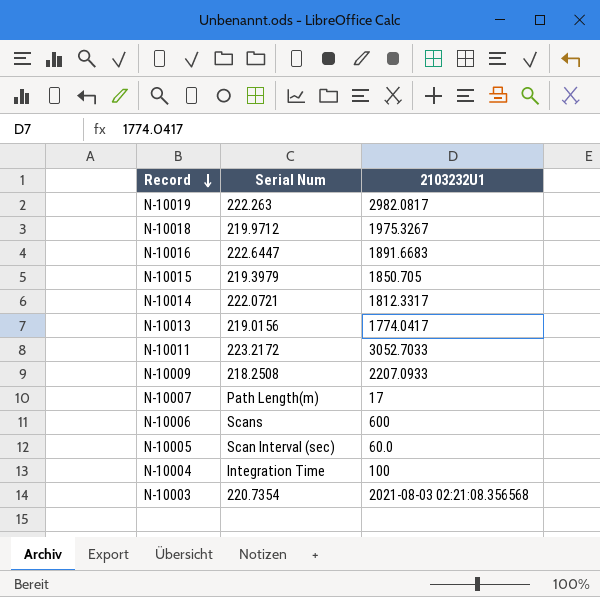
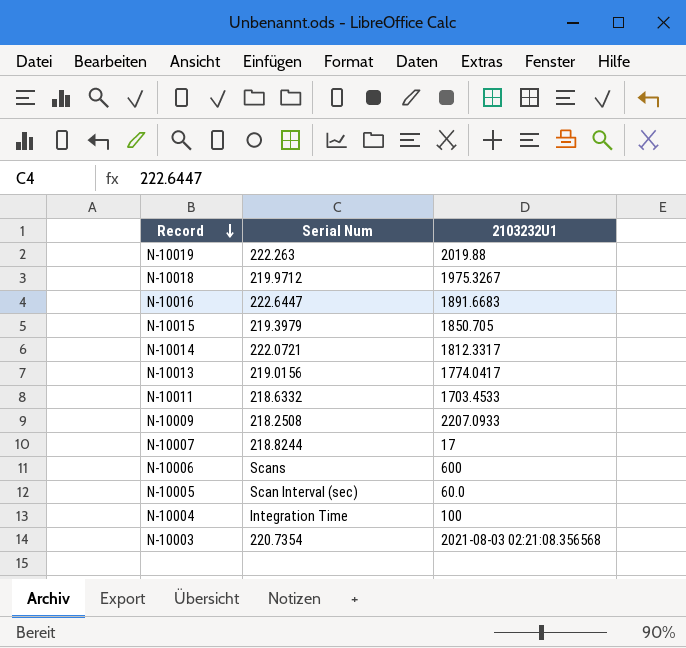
N-10019 | 2103232U1: 2982.0817 -> 2019.88
N-10011 | Serial Num: 223.2172 -> 218.6332
N-10011 | 2103232U1: 3052.7033 -> 1703.4533
N-10007 | Serial Num: Path Length(m) -> 218.8244

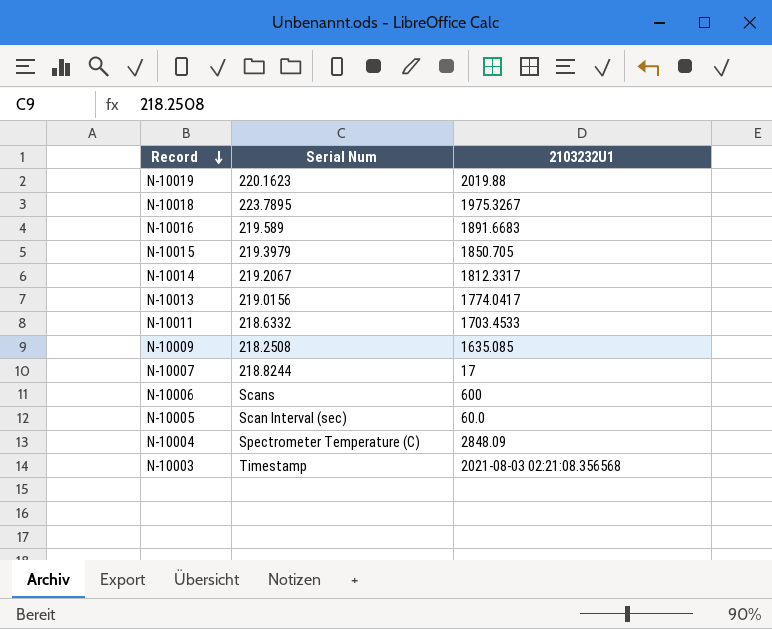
N-10019 | Serial Num: 222.263 -> 220.1623
N-10018 | Serial Num: 219.9712 -> 223.7895
N-10016 | Serial Num: 222.6447 -> 219.589
N-10014 | Serial Num: 222.0721 -> 219.2067
N-10009 | 2103232U1: 2207.0933 -> 1635.085
N-10004 | Serial Num: Integration Time -> Spectrometer Temperature (C)
N-10004 | 2103232U1: 100 -> 2848.09
N-10003 | Serial Num: 220.7354 -> Timestamp

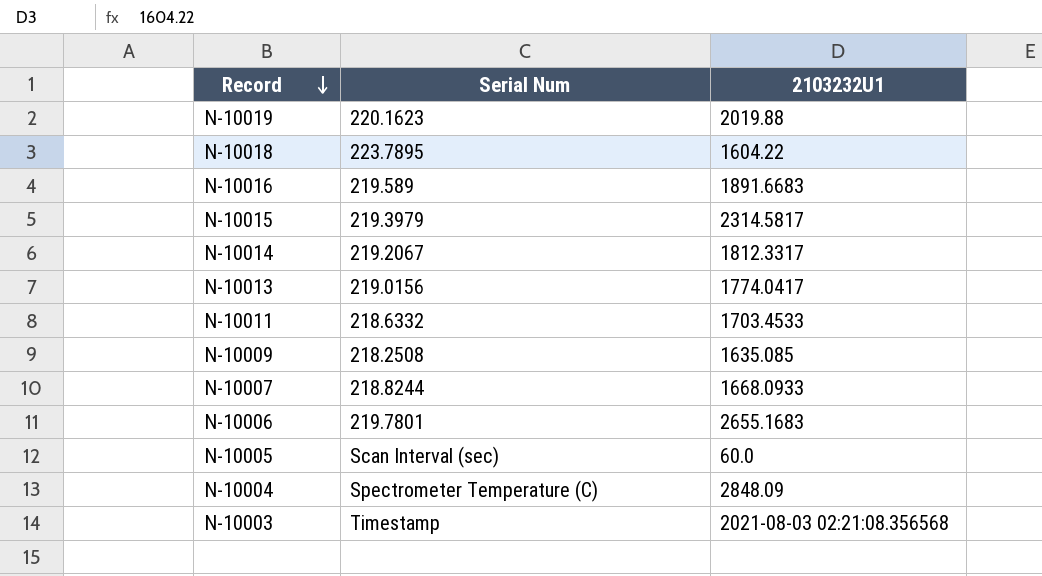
N-10018 | 2103232U1: 1975.3267 -> 1604.22
N-10015 | 2103232U1: 1850.705 -> 2314.5817
N-10007 | 2103232U1: 17 -> 1668.0933
N-10006 | Serial Num: Scans -> 219.7801
N-10006 | 2103232U1: 600 -> 2655.1683

